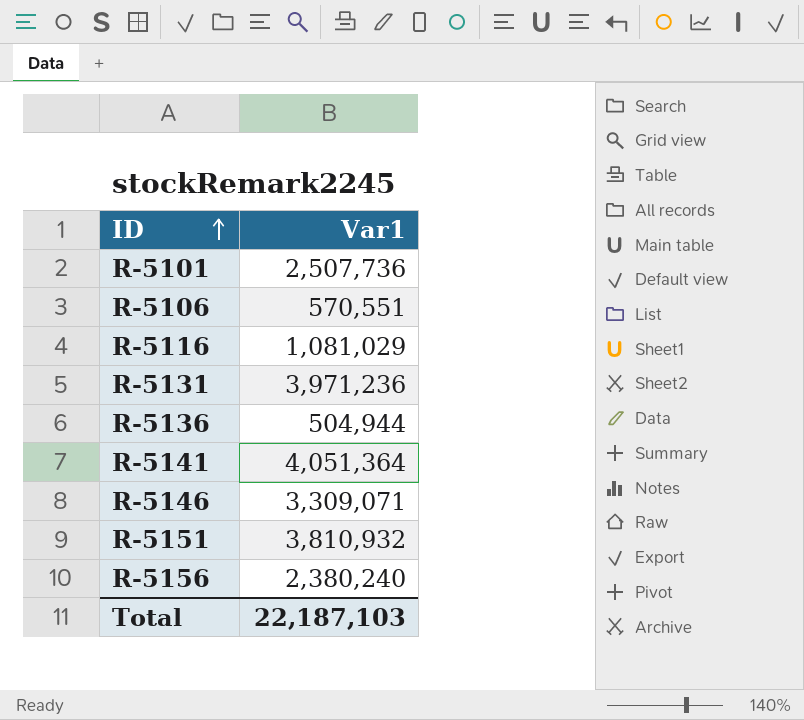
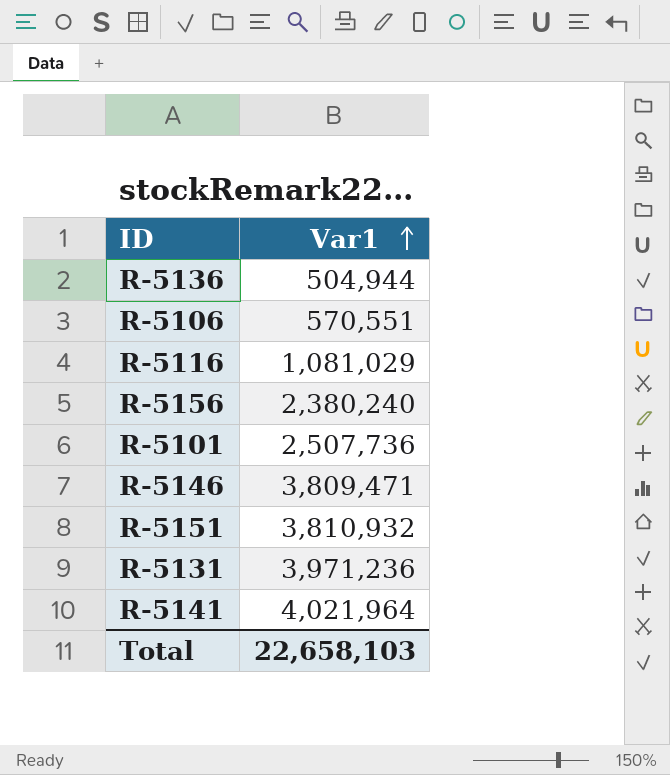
row order: ID ascending -> Var1 ascending
R-5146 | Var1: 3,309,071 -> 3,809,471
R-5141 | Var1: 4,051,364 -> 4,021,964
Total | Var1: 22,187,103 -> 22,658,103

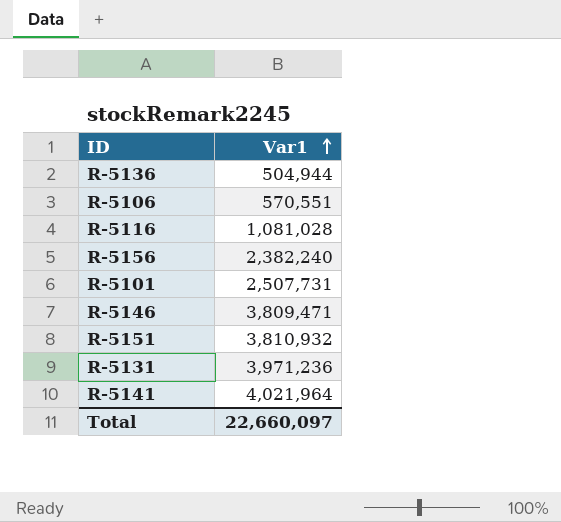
R-5116 | Var1: 1,081,029 -> 1,081,028
R-5156 | Var1: 2,380,240 -> 2,382,240
R-5101 | Var1: 2,507,736 -> 2,507,731
Total | Var1: 22,658,103 -> 22,660,097

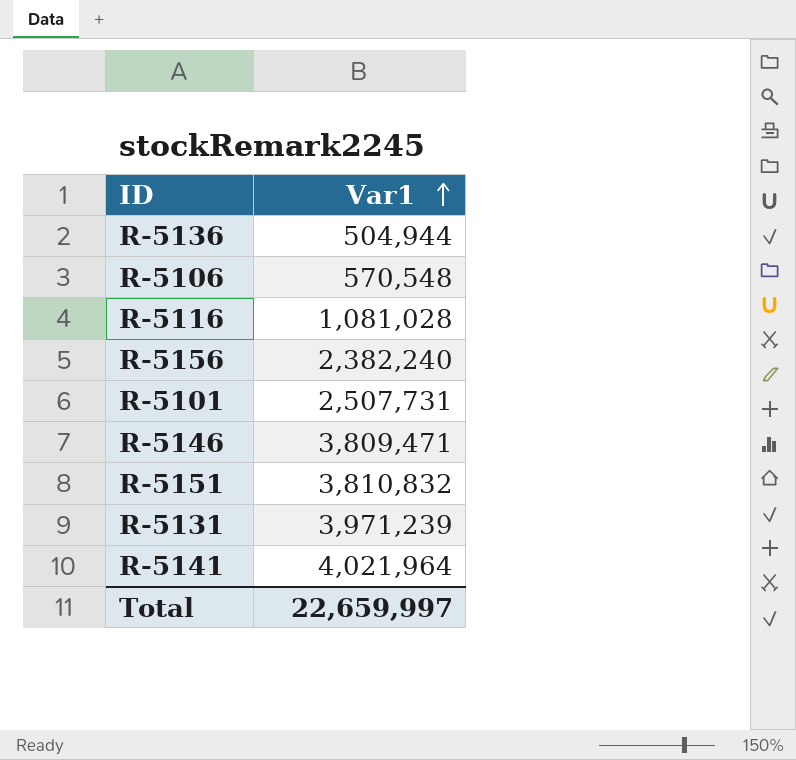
R-5106 | Var1: 570,551 -> 570,548
R-5151 | Var1: 3,810,932 -> 3,810,832
R-5131 | Var1: 3,971,236 -> 3,971,239
Total | Var1: 22,660,097 -> 22,659,997

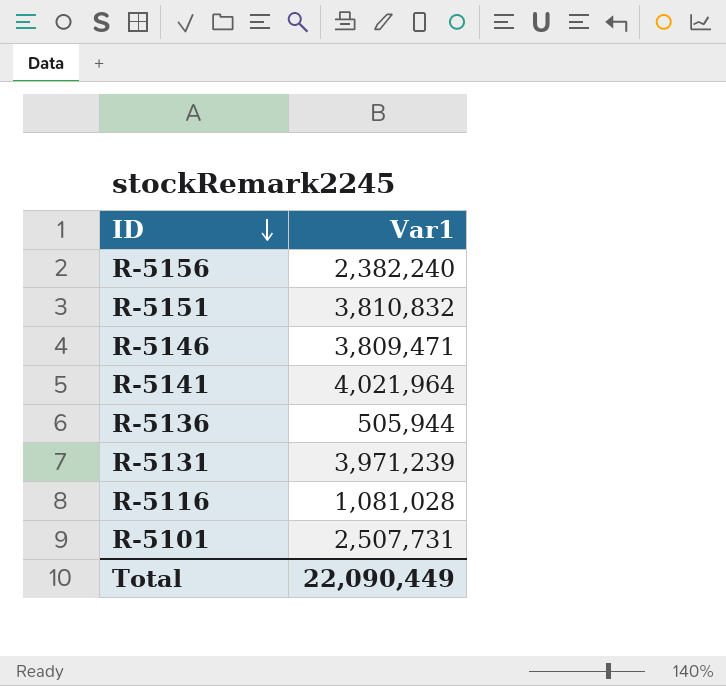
row order: Var1 ascending -> ID descending
row R-5106: 570,548 -> none
R-5136 | Var1: 504,944 -> 505,944
Total | Var1: 22,659,997 -> 22,090,449

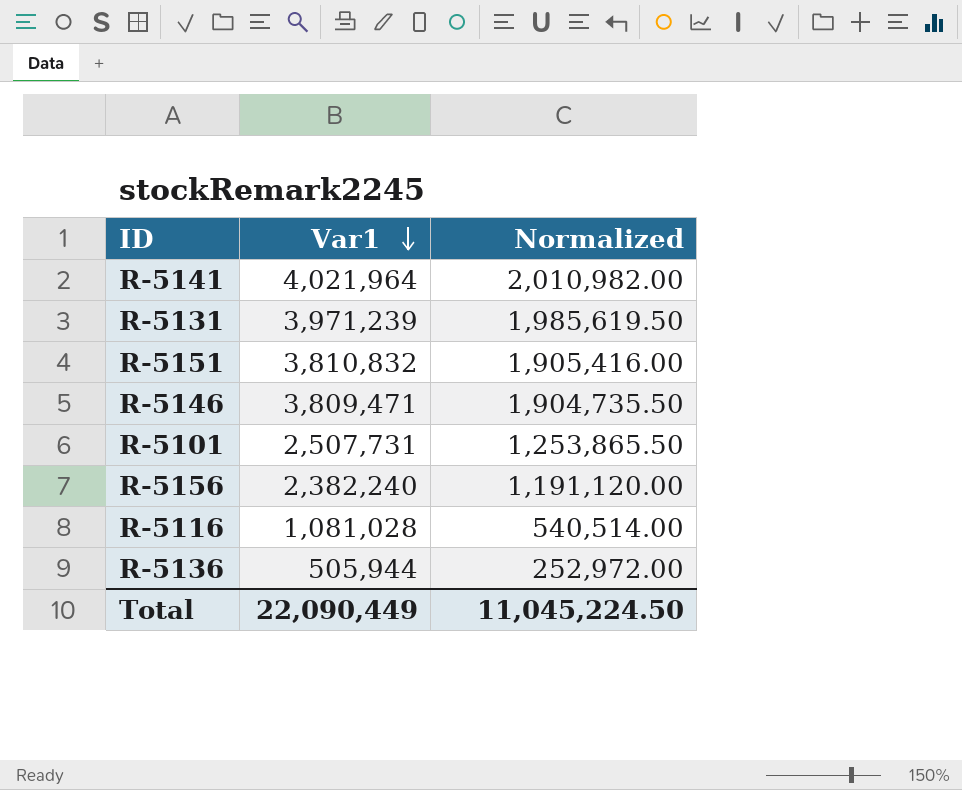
row order: ID descending -> Var1 descending
column Normalized | formula: none -> [Var1] * 0.5

